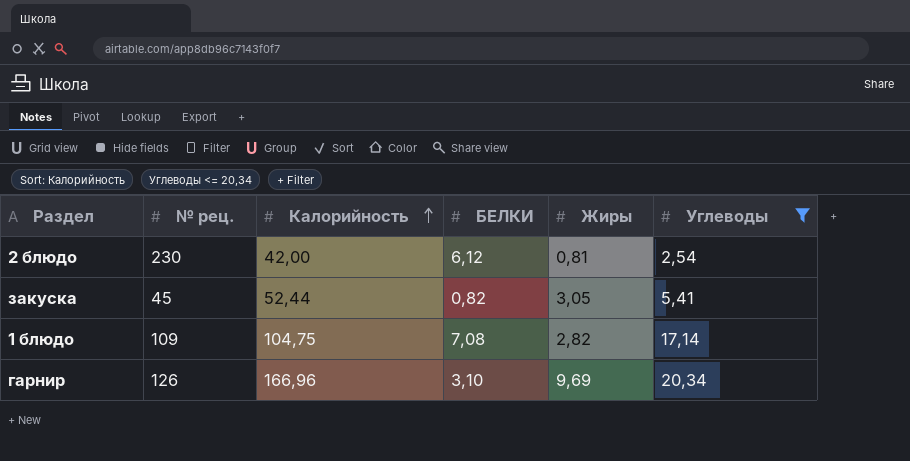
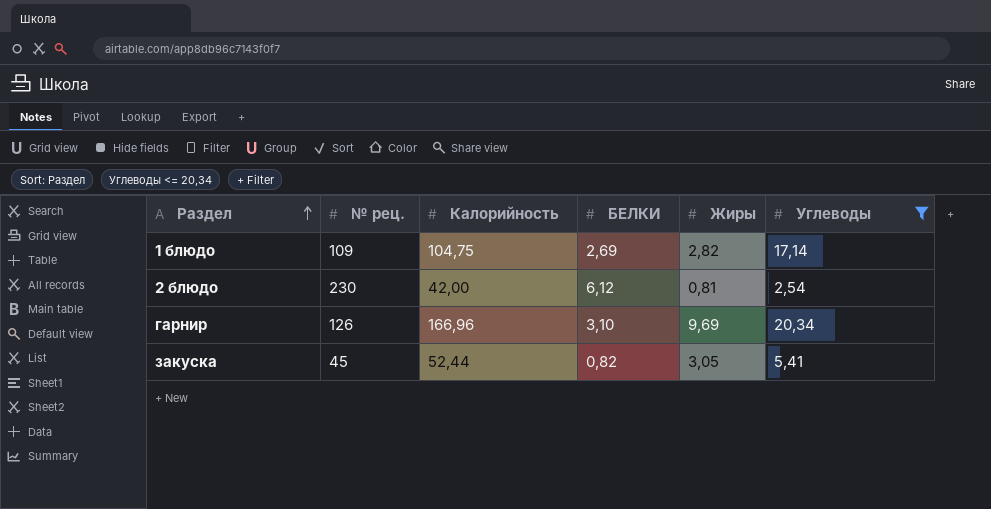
row order: Калорийность ascending -> Раздел ascending
1 блюдо | БЕЛКИ: 7,08 -> 2,69

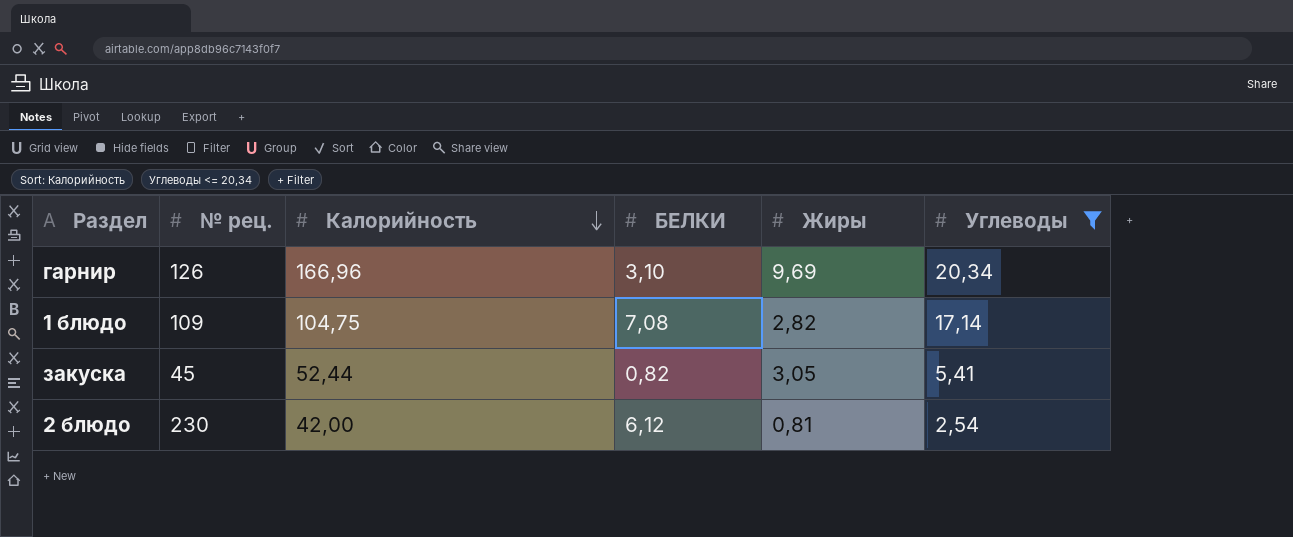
row order: Раздел ascending -> Калорийность descending
1 блюдо | БЕЛКИ: 2,69 -> 7,08

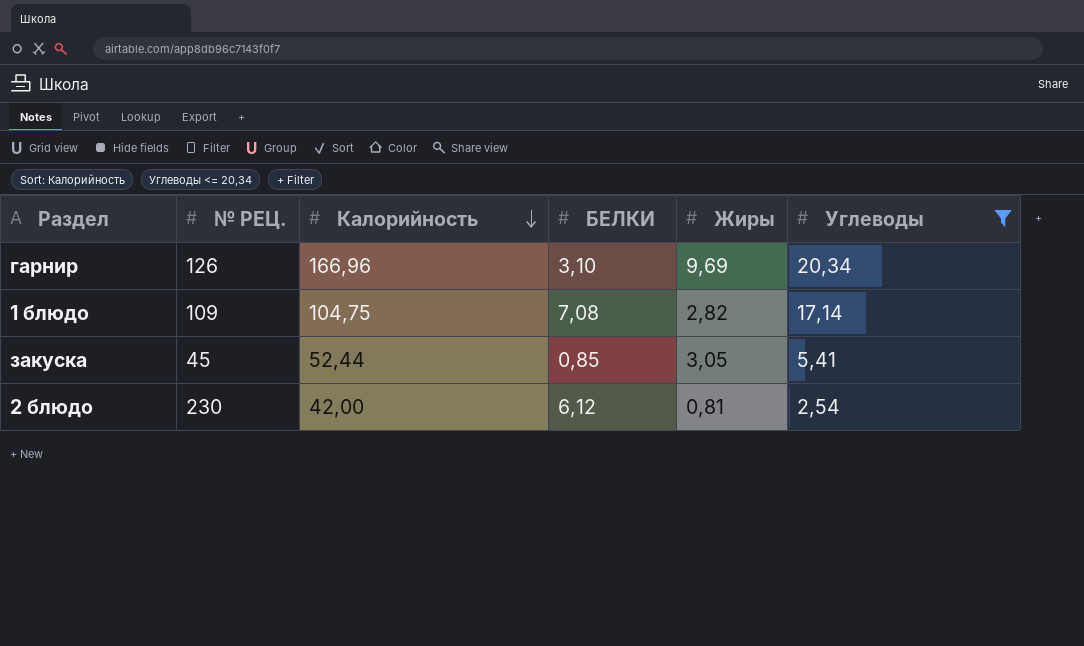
column name: № рец. -> № РЕЦ.
закуска | БЕЛКИ: 0,82 -> 0,85

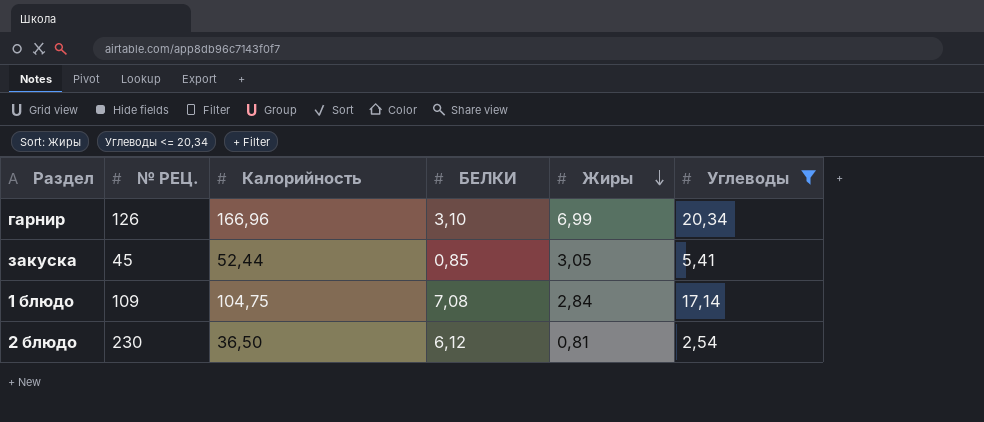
row order: Калорийность descending -> Жиры descending
гарнир | Жиры: 9,69 -> 6,99
1 блюдо | Жиры: 2,82 -> 2,84
2 блюдо | Калорийность: 42,00 -> 36,50

